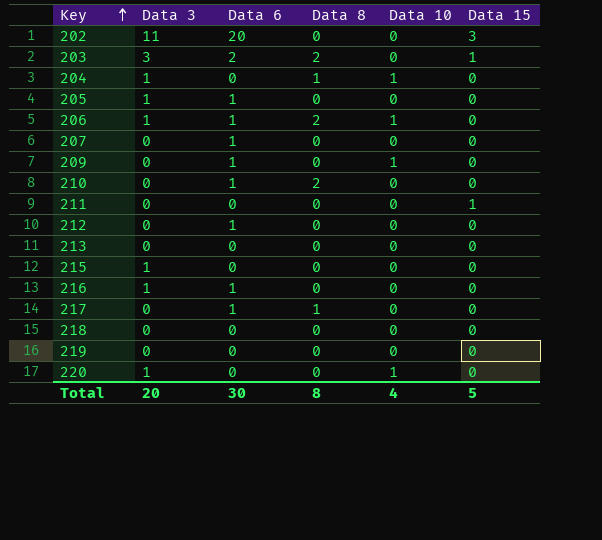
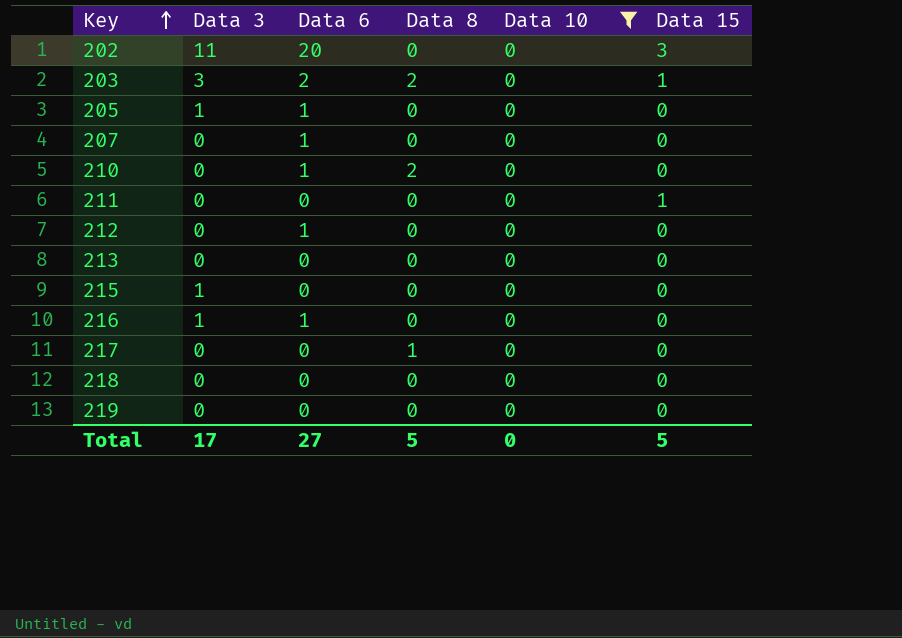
filter: none -> Data 10 = 0
217 | Data 6: 1 -> 0
Total | Data 3: 20 -> 17
Total | Data 6: 30 -> 27
Total | Data 8: 8 -> 5
Total | Data 10: 4 -> 0

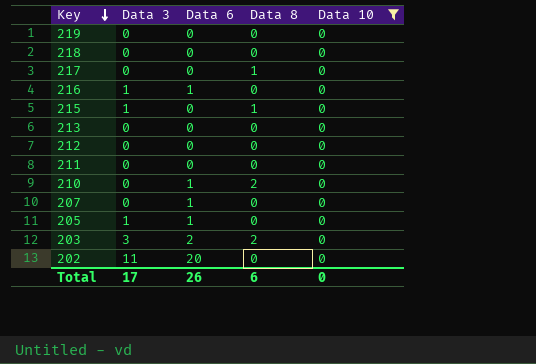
row order: Key ascending -> Key descending
column Data 15 | position: 6 -> none
215 | Data 8: 0 -> 1
212 | Data 6: 1 -> 0
Total | Data 6: 27 -> 26
Total | Data 8: 5 -> 6

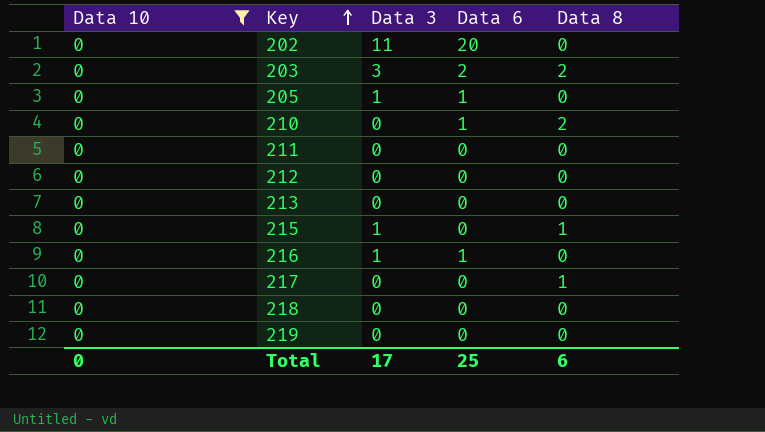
row order: Key descending -> Key ascending
column Data 10 | position: 5 -> 1
row 207: 0 | 1 | 0 | 0 -> none
Total | Data 6: 26 -> 25

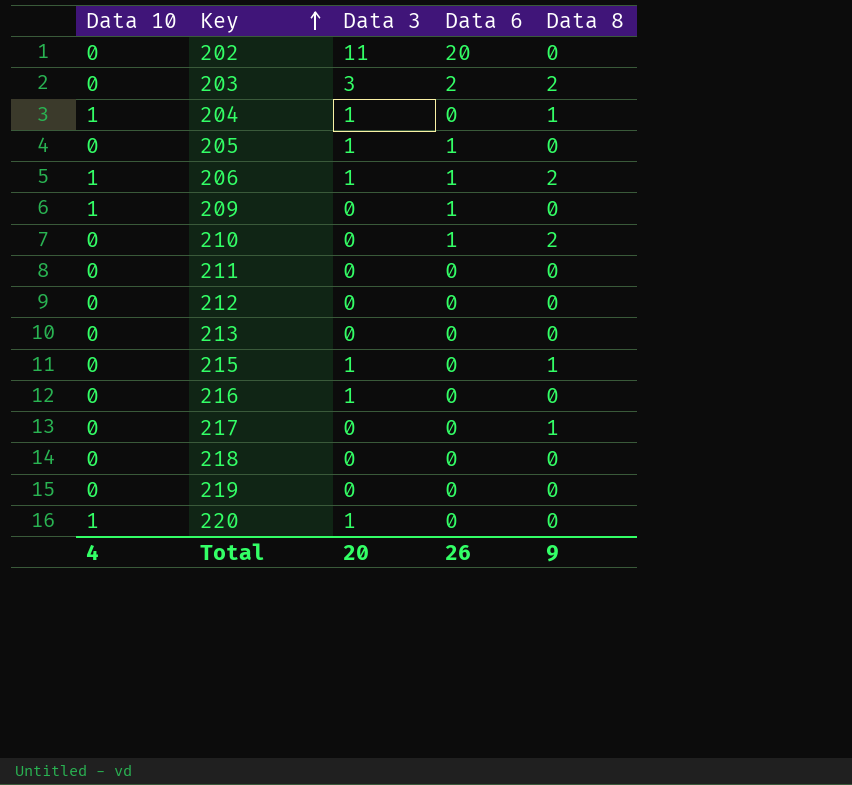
filter: Data 10 = 0 -> none
216 | Data 6: 1 -> 0
Total | Data 10: 0 -> 4
Total | Data 3: 17 -> 20
Total | Data 6: 25 -> 26
Total | Data 8: 6 -> 9

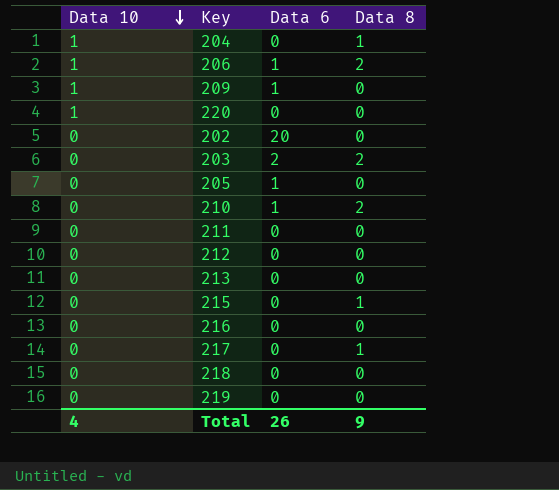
row order: Key ascending -> Data 10 descending
column Data 3 | position: 3 -> none

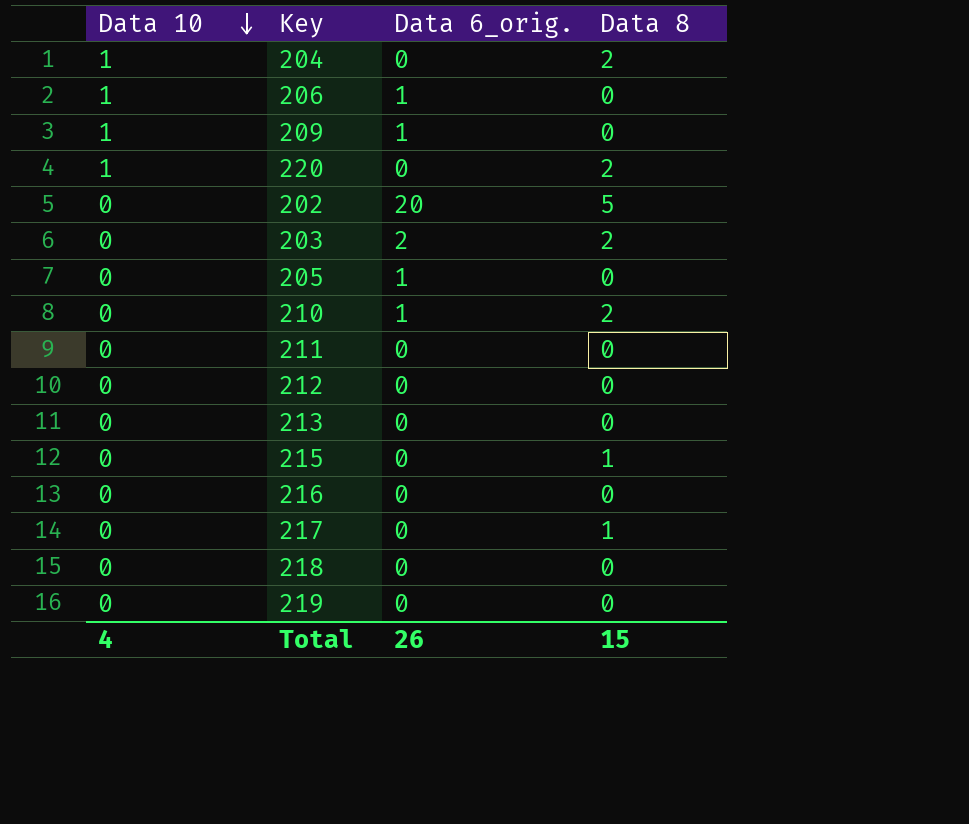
column name: Data 6 -> Data 6_orig.
204 | Data 8: 1 -> 2
206 | Data 8: 2 -> 0
220 | Data 8: 0 -> 2
202 | Data 8: 0 -> 5
Total | Data 8: 9 -> 15

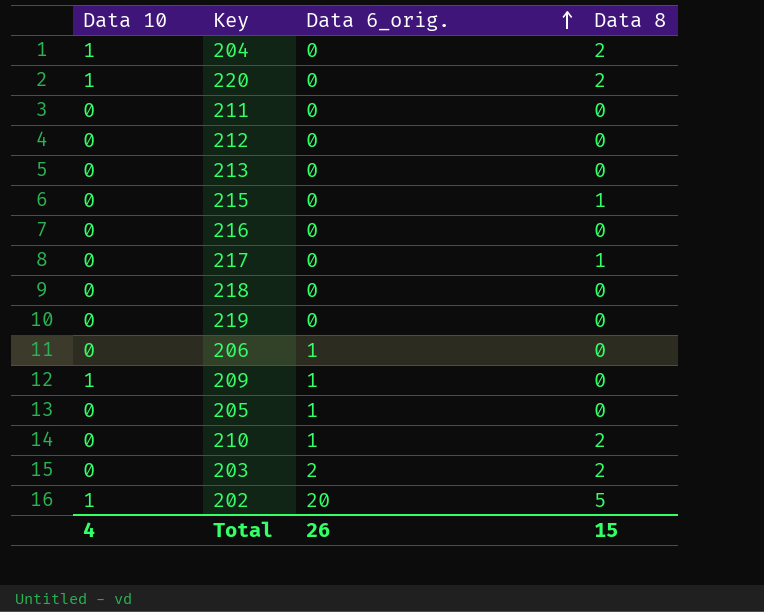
row order: Data 10 descending -> Data 6_orig. ascending
206 | Data 10: 1 -> 0
202 | Data 10: 0 -> 1

